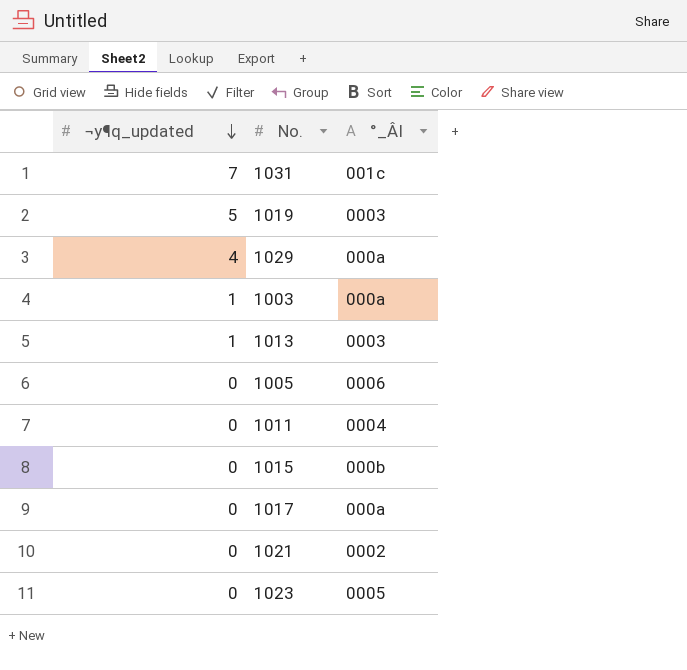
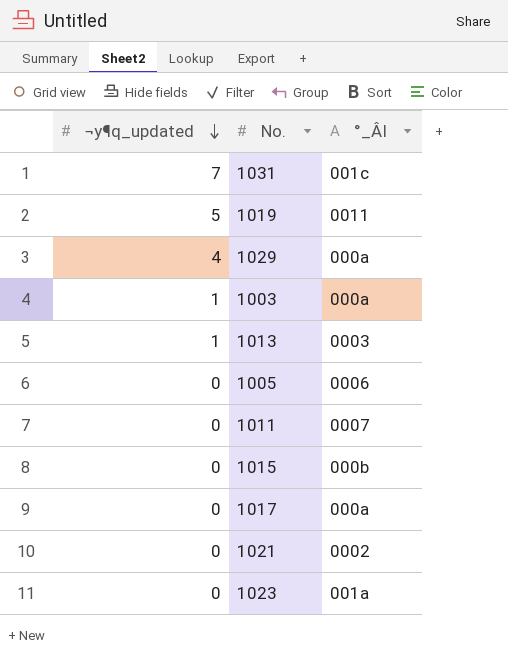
1019 | °_ÂI: 0003 -> 0011
1011 | °_ÂI: 0004 -> 0007
1023 | °_ÂI: 0005 -> 001a

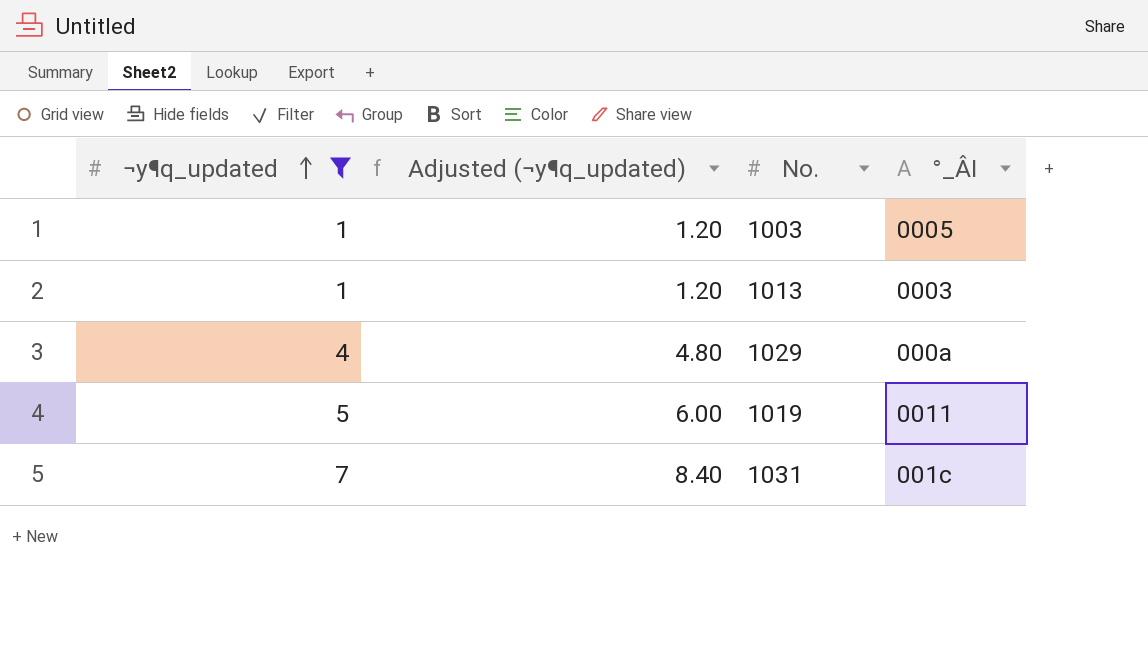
filter: none -> ¬y¶q_updated != 0
row order: ¬y¶q_updated descending -> ¬y¶q_updated ascending
column Adjusted (¬y¶q_updated) | formula: none -> [¬y¶q_updated] * 1.2
1003 | °_ÂI: 000a -> 0005

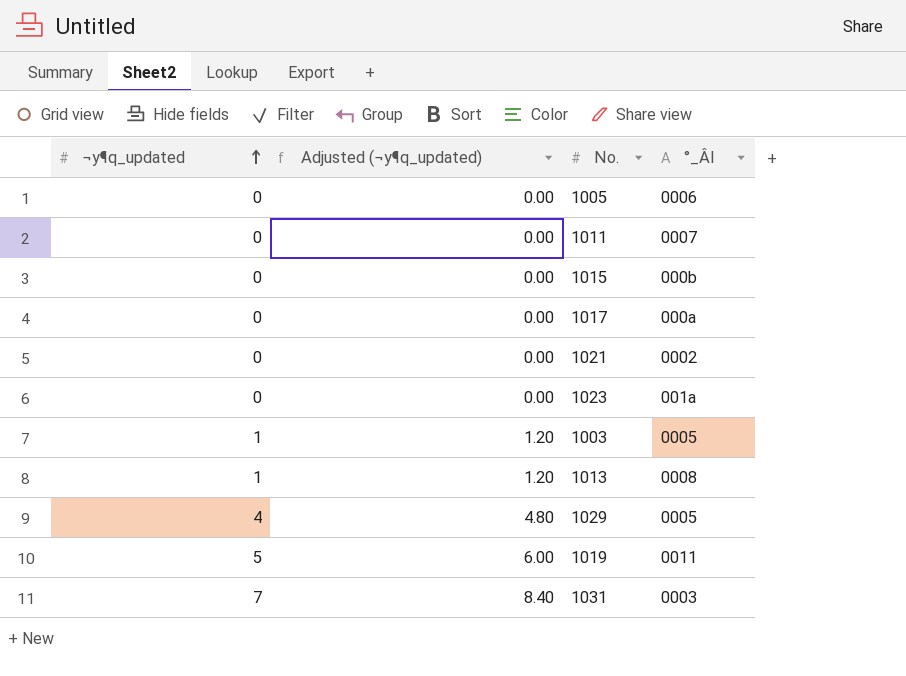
filter: ¬y¶q_updated != 0 -> none
1013 | °_ÂI: 0003 -> 0008
1029 | °_ÂI: 000a -> 0005
1031 | °_ÂI: 001c -> 0003

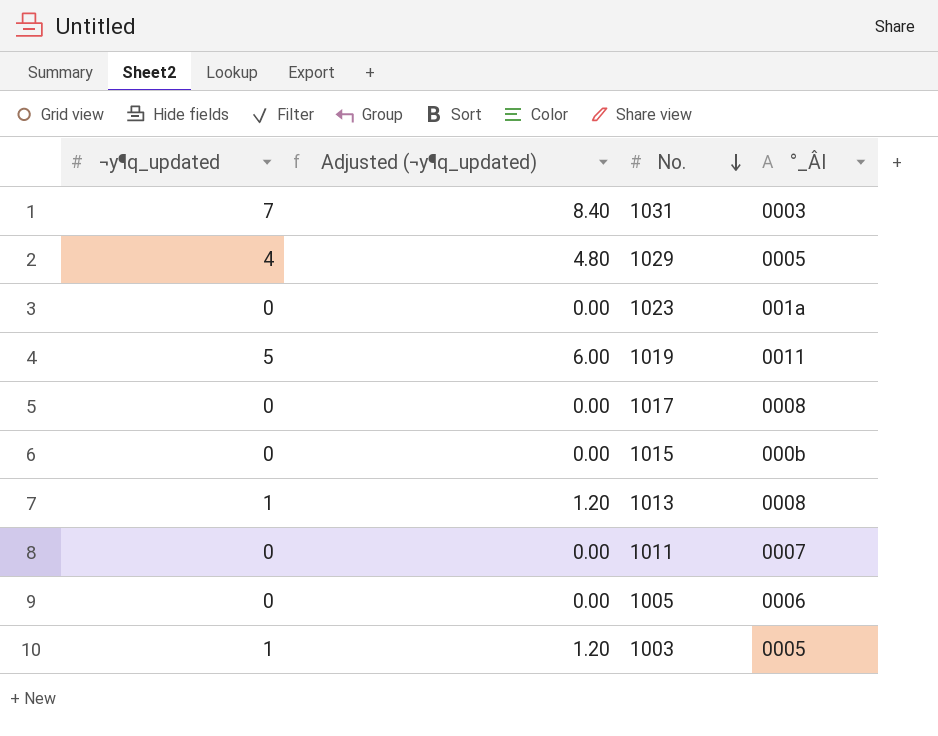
row order: ¬y¶q_updated ascending -> No. descending
row 1021: 0 | 0.00 | 0002 -> none
1017 | °_ÂI: 000a -> 0008

